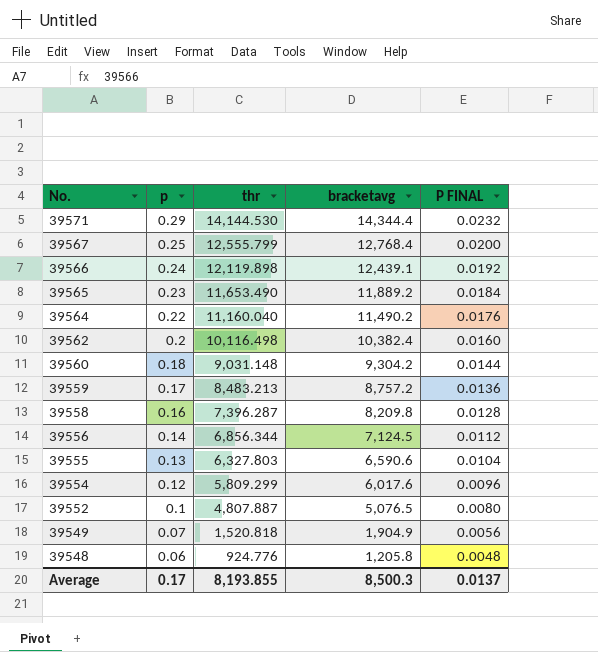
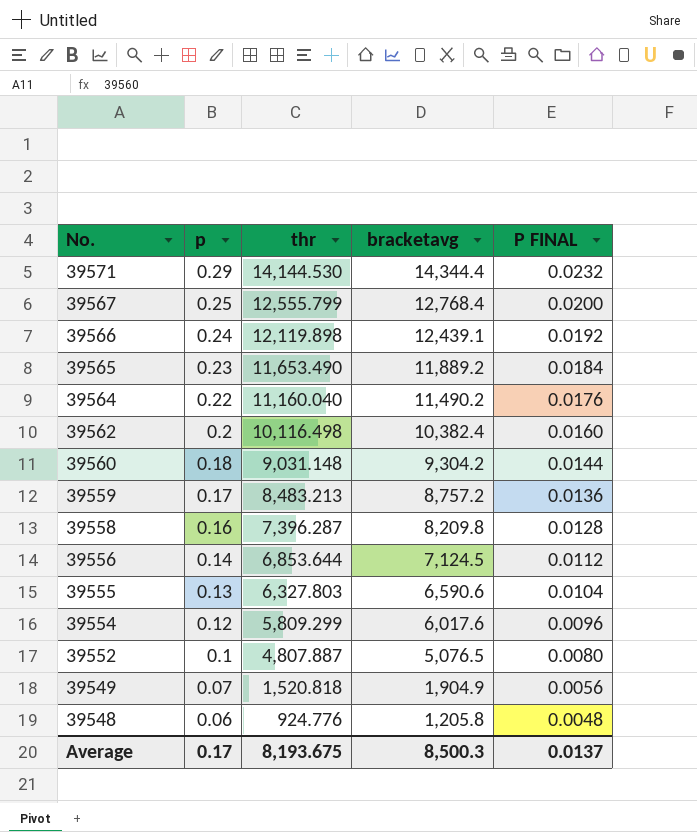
39556 | thr: 6,856.344 -> 6,853.644
Average | thr: 8,193.855 -> 8,193.675

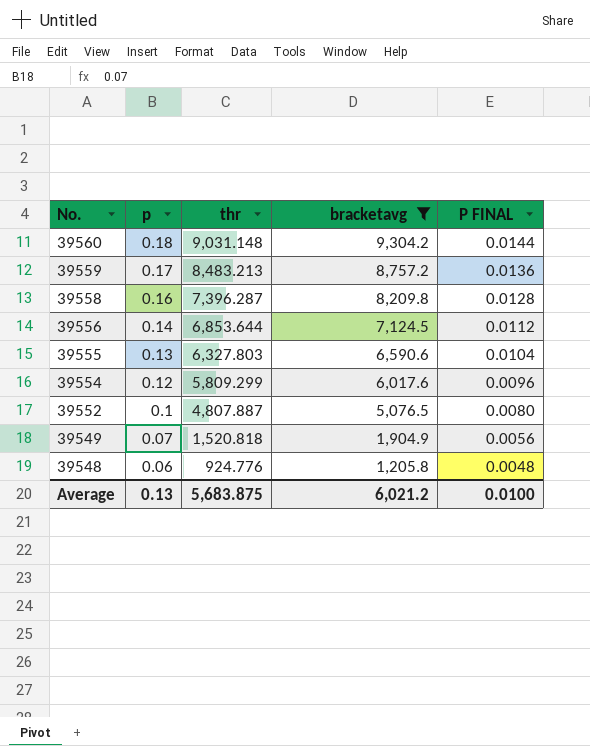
filter: none -> bracketavg <= 9,304.2
Average | p: 0.17 -> 0.13
Average | thr: 8,193.675 -> 5,683.875
Average | bracketavg: 8,500.3 -> 6,021.2
Average | P FINAL: 0.0137 -> 0.0100

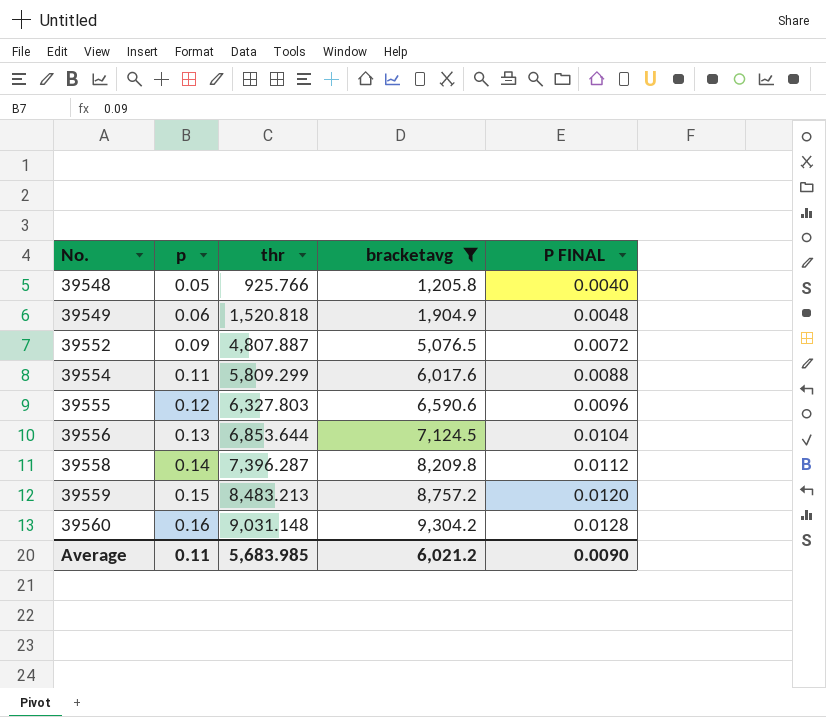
row order: No. descending -> No. ascending
39548 | p: 0.06 -> 0.05
39548 | thr: 924.776 -> 925.766
39548 | P FINAL: 0.0048 -> 0.0040
39549 | p: 0.07 -> 0.06
39549 | P FINAL: 0.0056 -> 0.0048
39552 | p: 0.1 -> 0.09
39552 | P FINAL: 0.0080 -> 0.0072
39554 | p: 0.12 -> 0.11
39554 | P FINAL: 0.0096 -> 0.0088
39555 | p: 0.13 -> 0.12
39555 | P FINAL: 0.0104 -> 0.0096
39556 | p: 0.14 -> 0.13
39556 | P FINAL: 0.0112 -> 0.0104
39558 | p: 0.16 -> 0.14
39558 | P FINAL: 0.0128 -> 0.0112
39559 | p: 0.17 -> 0.15
39559 | P FINAL: 0.0136 -> 0.0120
39560 | p: 0.18 -> 0.16
39560 | P FINAL: 0.0144 -> 0.0128
Average | p: 0.13 -> 0.11
Average | thr: 5,683.875 -> 5,683.985
Average | P FINAL: 0.0100 -> 0.0090

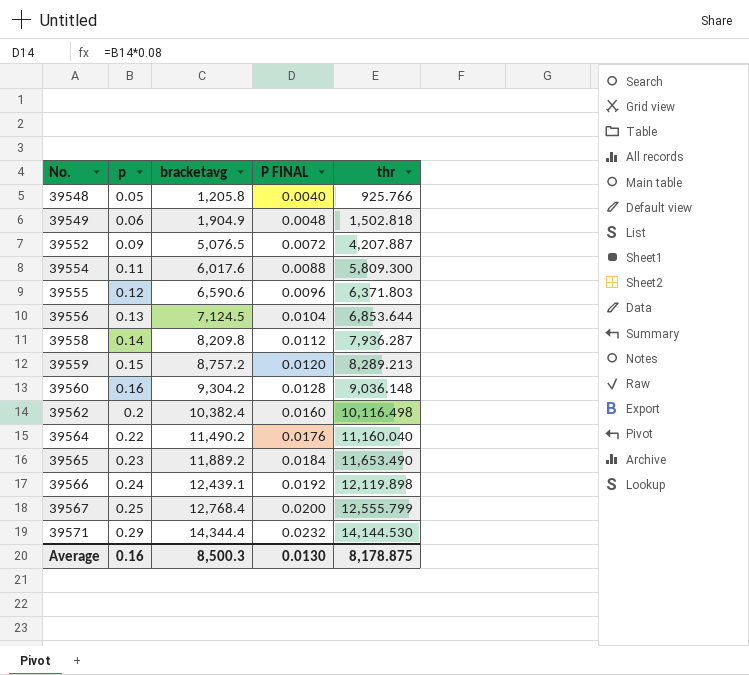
filter: bracketavg <= 9,304.2 -> none
column thr | position: 3 -> 5
39549 | thr: 1,520.818 -> 1,502.818
39552 | thr: 4,807.887 -> 4,207.887
39554 | thr: 5,809.299 -> 5,809.300
39555 | thr: 6,327.803 -> 6,371.803
39558 | thr: 7,396.287 -> 7,936.287
39559 | thr: 8,483.213 -> 8,289.213
39560 | thr: 9,031.148 -> 9,036.148
Average | p: 0.11 -> 0.16
Average | bracketavg: 6,021.2 -> 8,500.3
Average | P FINAL: 0.0090 -> 0.0130
Average | thr: 5,683.985 -> 8,178.875

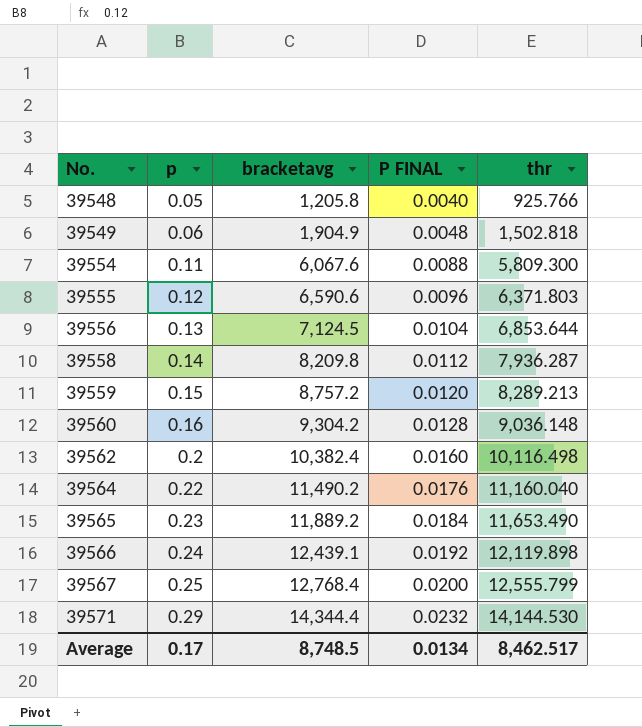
row 39552: 0.09 | 5,076.5 | 0.0072 | 4,207.887 -> none
39554 | bracketavg: 6,017.6 -> 6,067.6
Average | p: 0.16 -> 0.17
Average | bracketavg: 8,500.3 -> 8,748.5
Average | P FINAL: 0.0130 -> 0.0134
Average | thr: 8,178.875 -> 8,462.517

